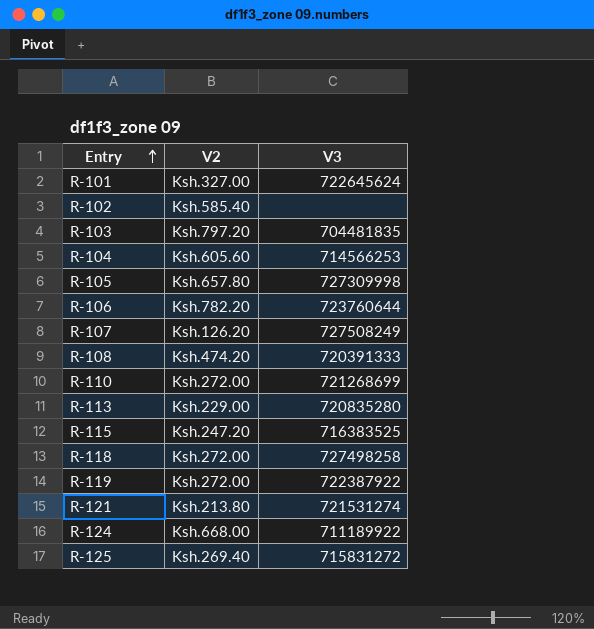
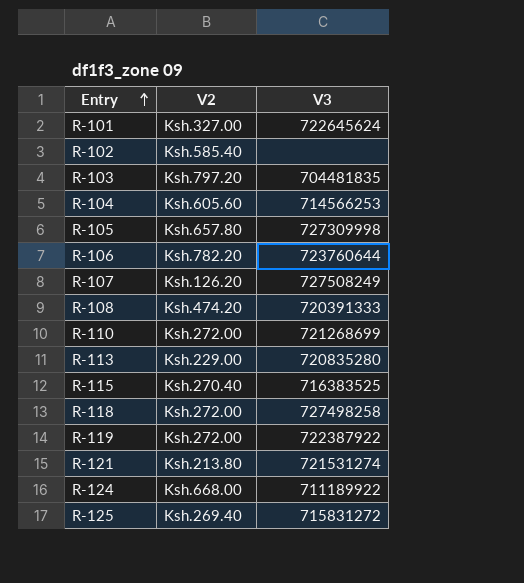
R-115 | V2: Ksh.247.20 -> Ksh.270.40

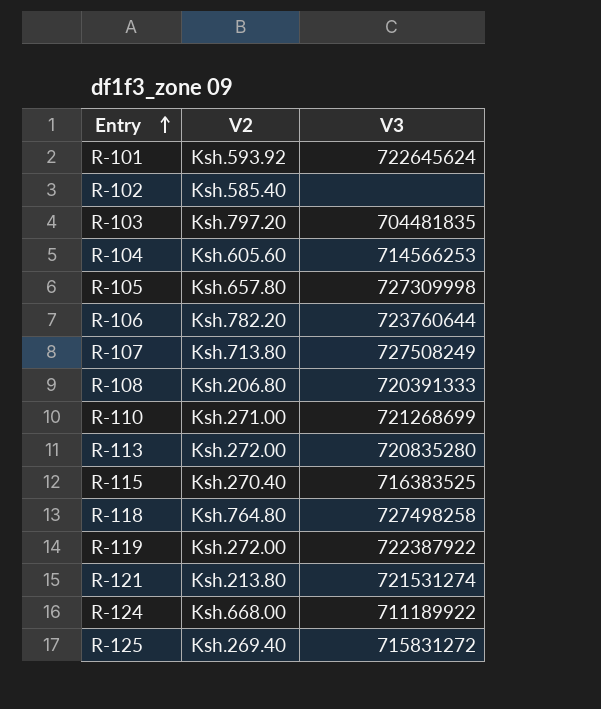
R-101 | V2: Ksh.327.00 -> Ksh.593.92
R-107 | V2: Ksh.126.20 -> Ksh.713.80
R-108 | V2: Ksh.474.20 -> Ksh.206.80
R-110 | V2: Ksh.272.00 -> Ksh.271.00
R-113 | V2: Ksh.229.00 -> Ksh.272.00
R-118 | V2: Ksh.272.00 -> Ksh.764.80

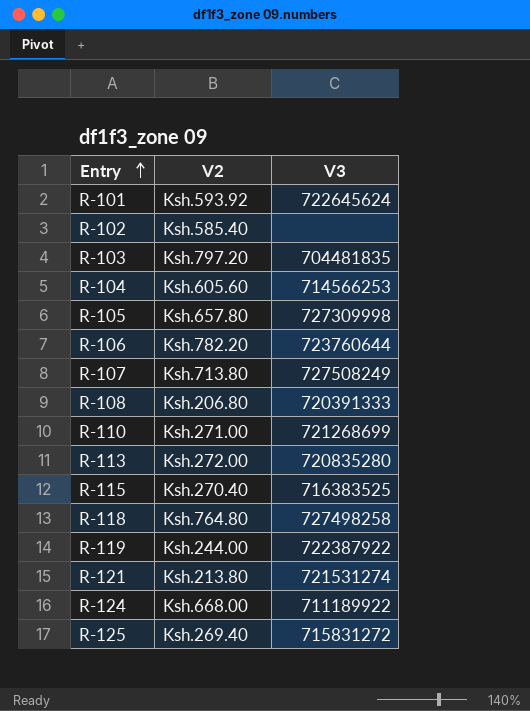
R-119 | V2: Ksh.272.00 -> Ksh.244.00

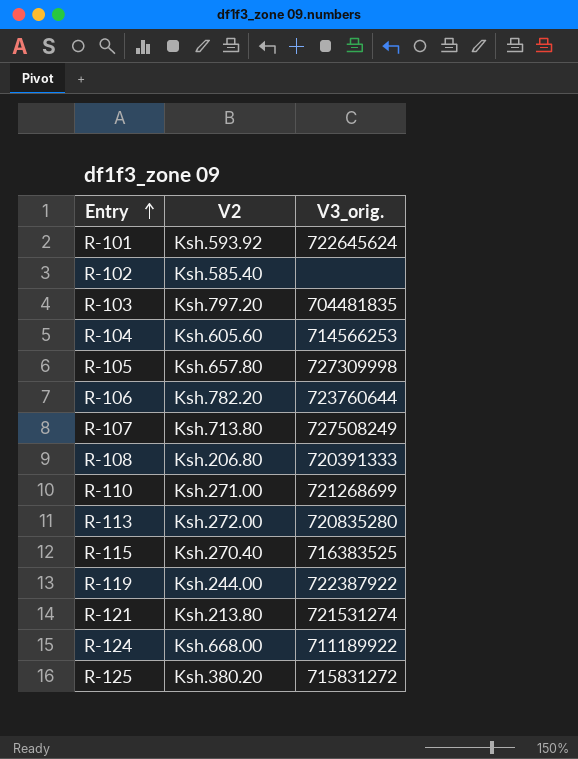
column name: V3 -> V3_orig.
row R-118: Ksh.764.80 | 727498258 -> none
R-125 | V2: Ksh.269.40 -> Ksh.380.20

